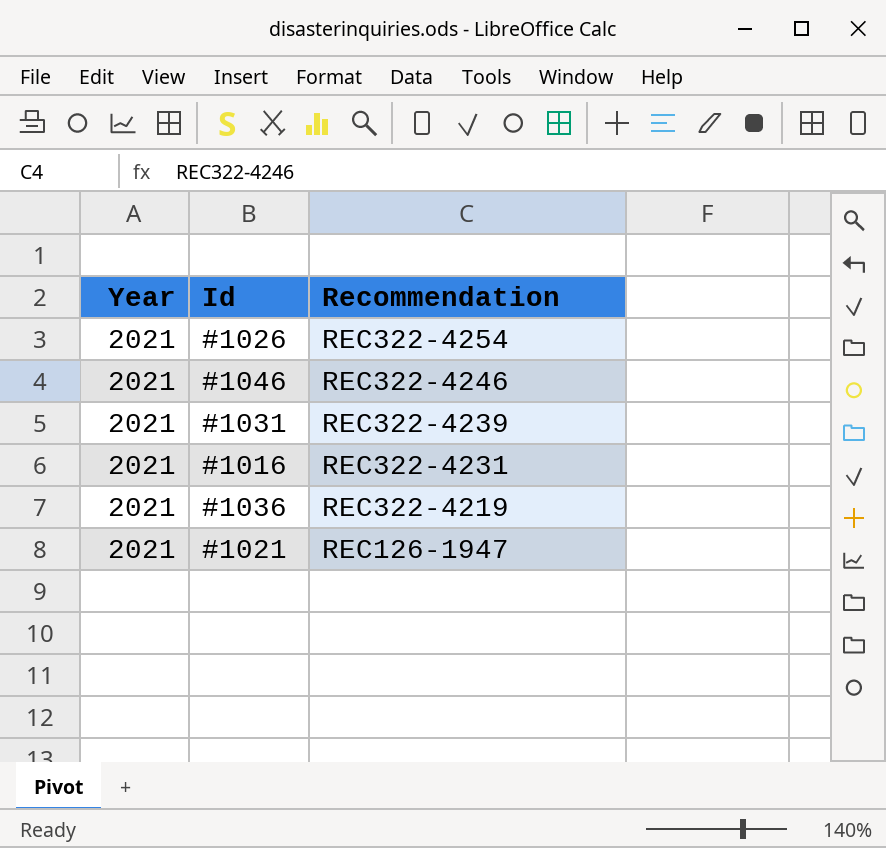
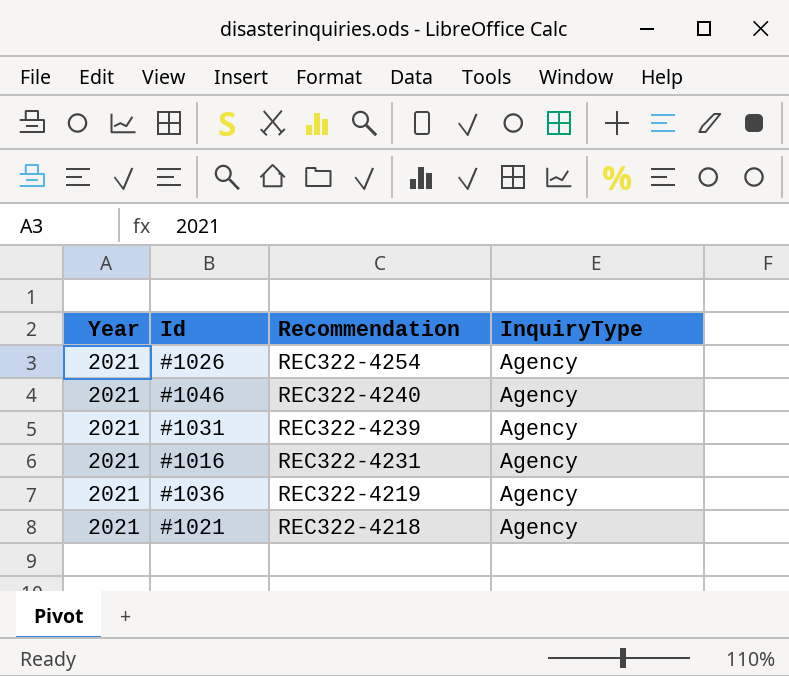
column InquiryType | position: none -> 4
#1046 | Recommendation: REC322-4246 -> REC322-4240
#1021 | Recommendation: REC126-1947 -> REC322-4218

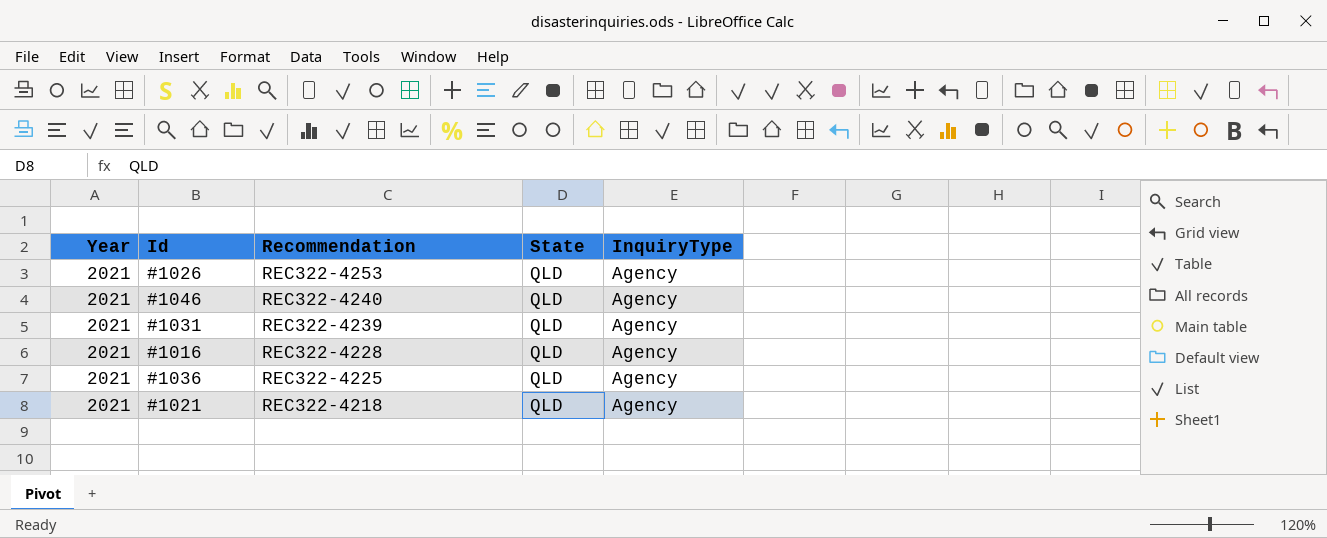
column State | position: none -> 4
#1026 | Recommendation: REC322-4254 -> REC322-4253
#1016 | Recommendation: REC322-4231 -> REC322-4228
#1036 | Recommendation: REC322-4219 -> REC322-4225

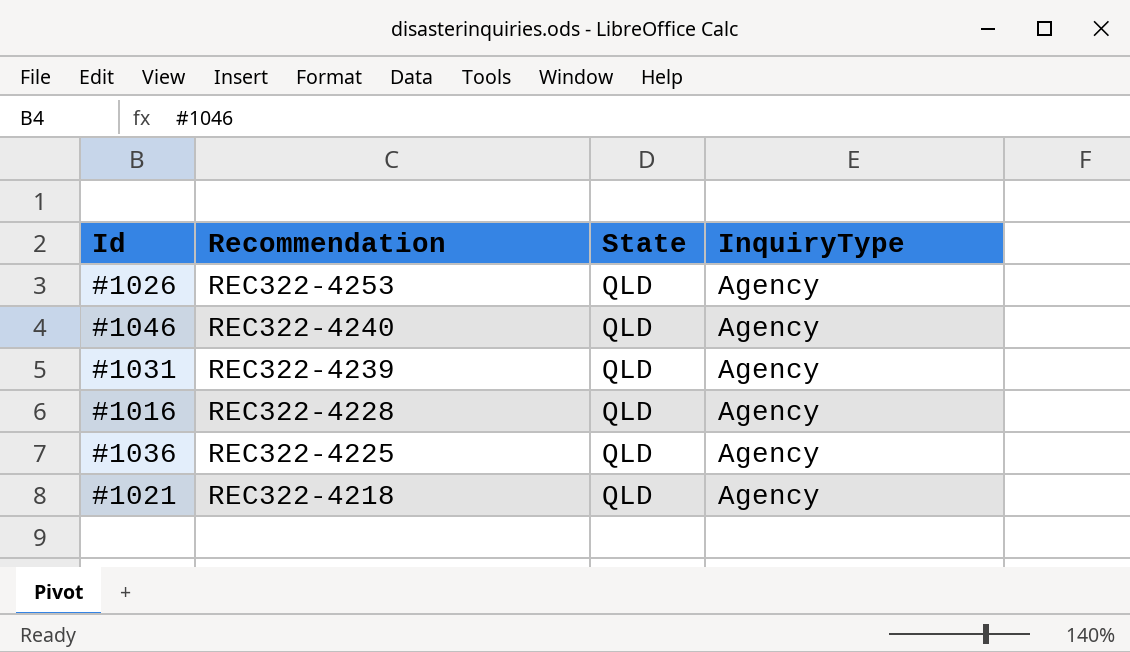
column Year | position: 1 -> none

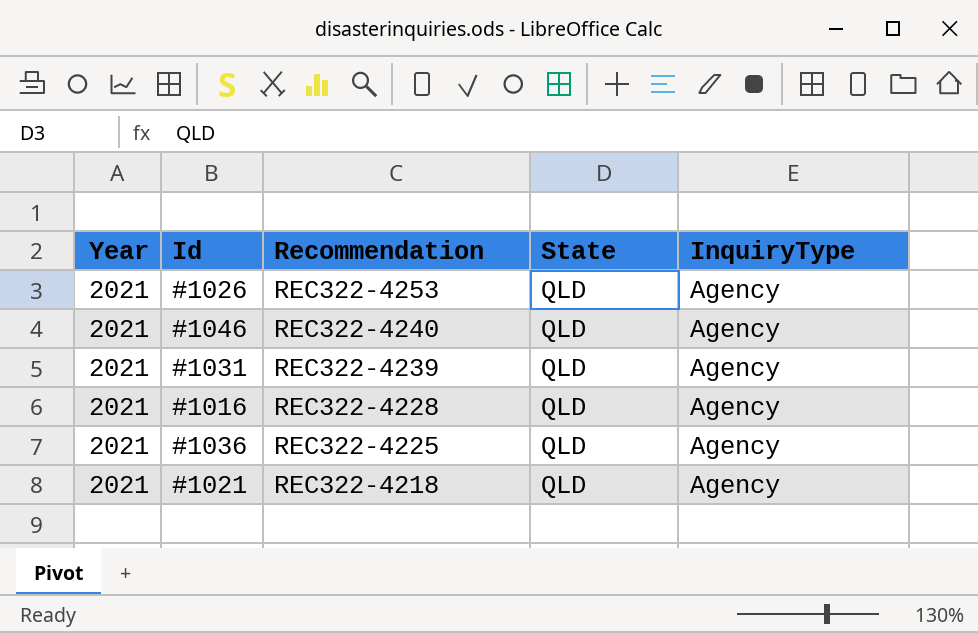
column Year | position: none -> 1

